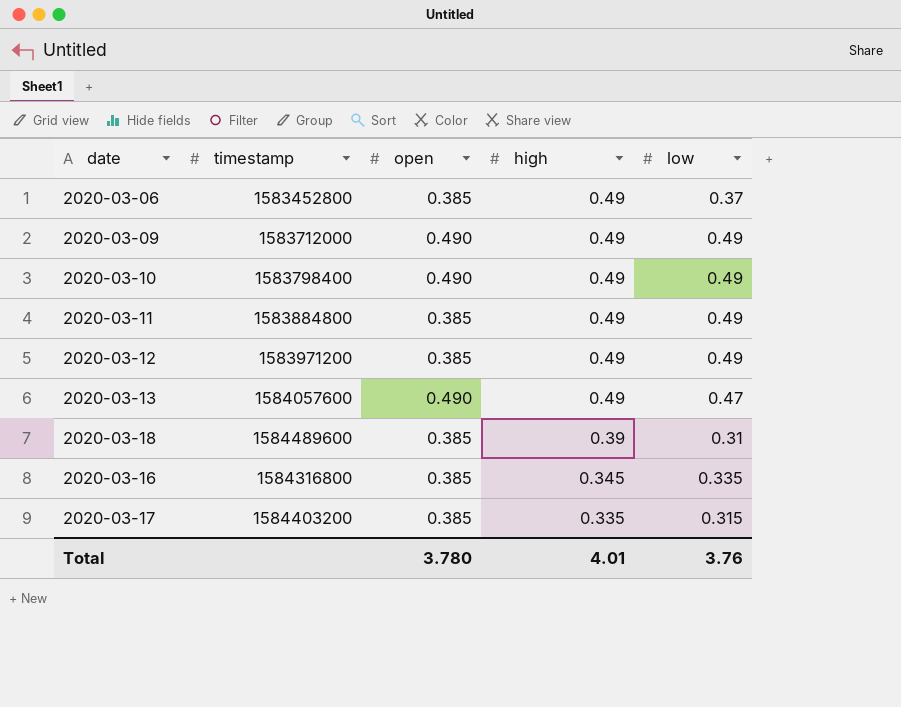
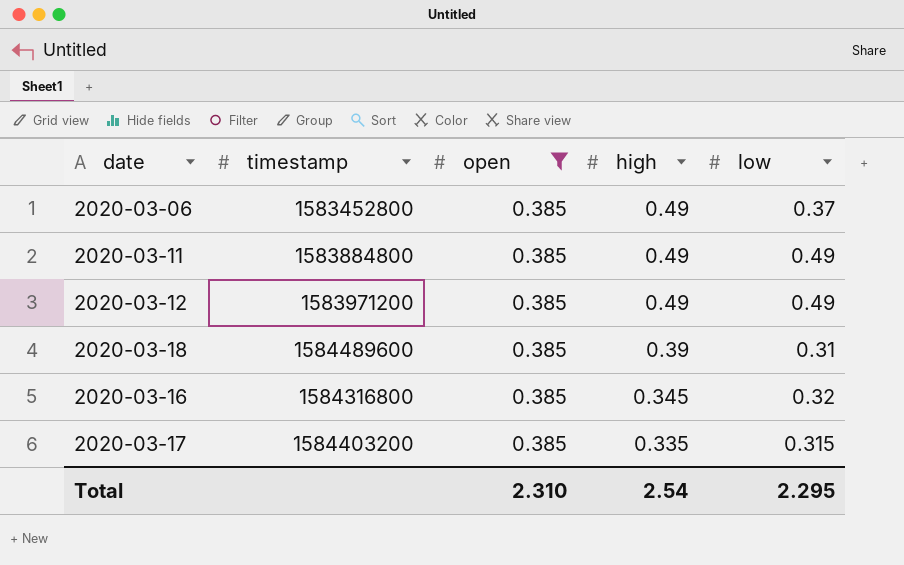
filter: none -> open = 0.385
2020-03-16 | low: 0.335 -> 0.32
Total | open: 3.780 -> 2.310
Total | high: 4.01 -> 2.54
Total | low: 3.76 -> 2.295

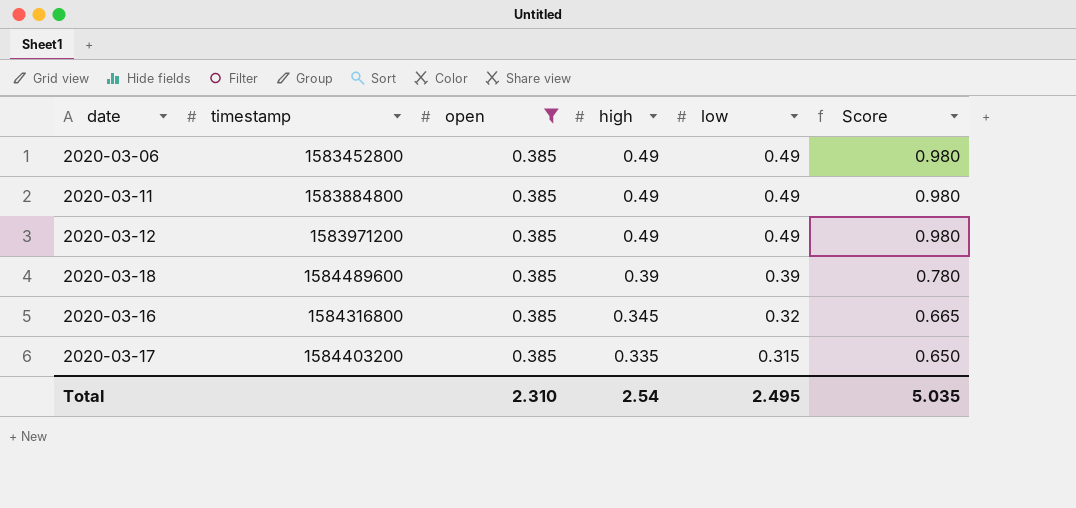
column Score | formula: none -> [high] + [low]
2020-03-06 | low: 0.37 -> 0.49
2020-03-18 | low: 0.31 -> 0.39
Total | low: 2.295 -> 2.495

